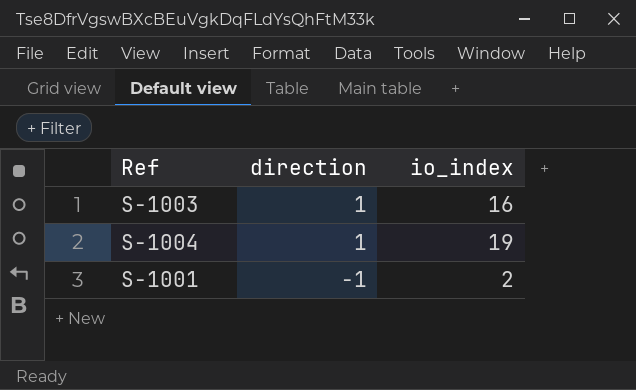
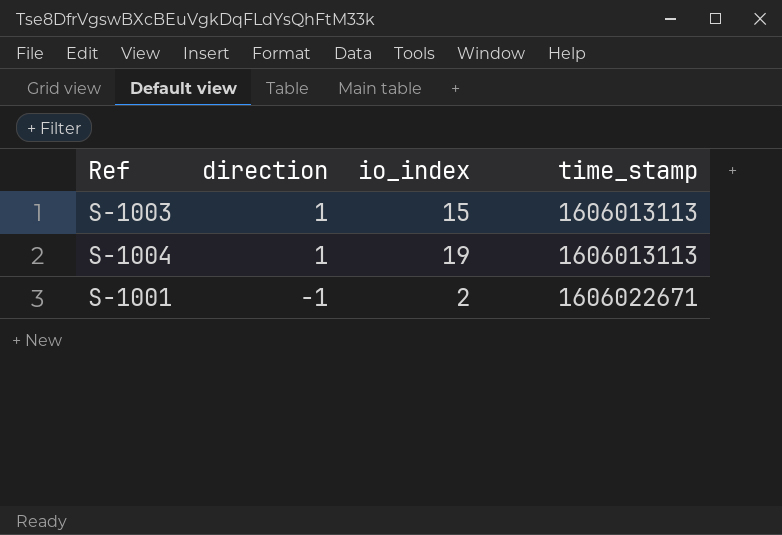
column time_stamp | position: none -> 4
S-1003 | io_index: 16 -> 15

